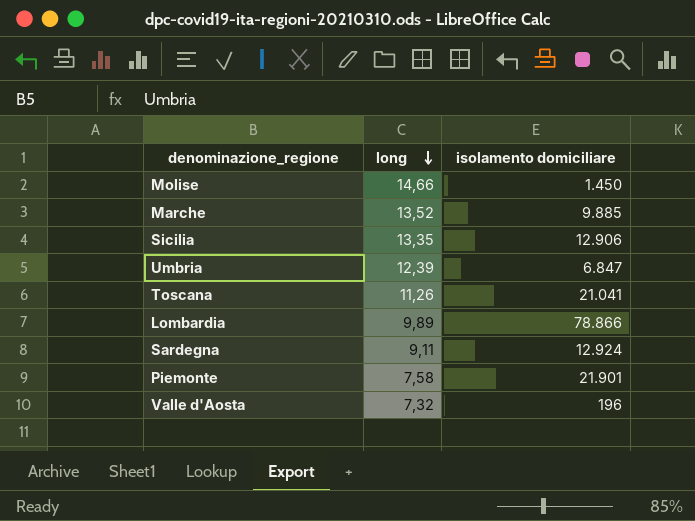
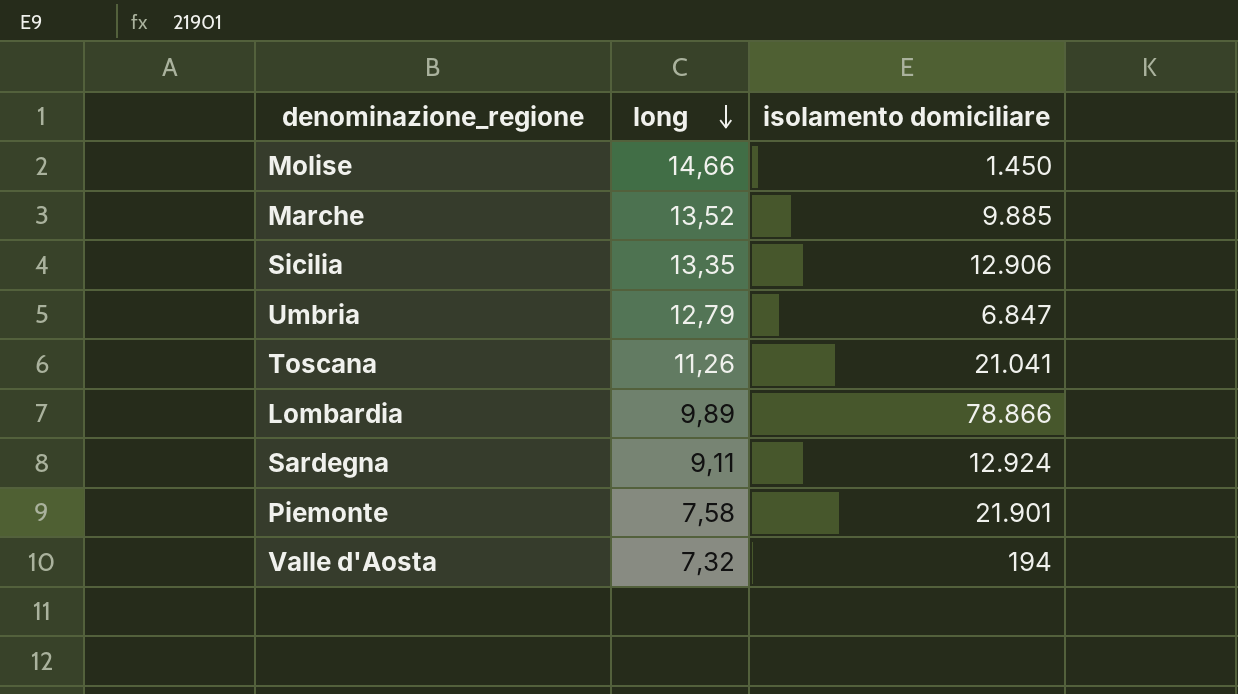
Umbria | long: 12,39 -> 12,79
Valle d'Aosta | isolamento domiciliare: 196 -> 194

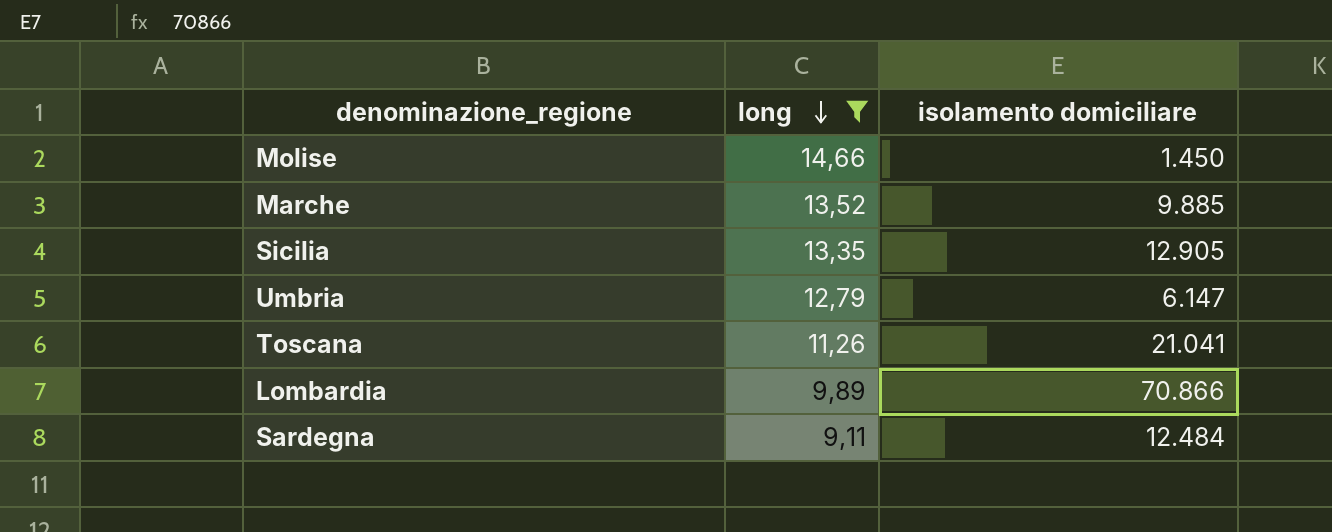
filter: none -> long >= 9,11
Sicilia | isolamento domiciliare: 12.906 -> 12.905
Umbria | isolamento domiciliare: 6.847 -> 6.147
Lombardia | isolamento domiciliare: 78.866 -> 70.866
Sardegna | isolamento domiciliare: 12.924 -> 12.484

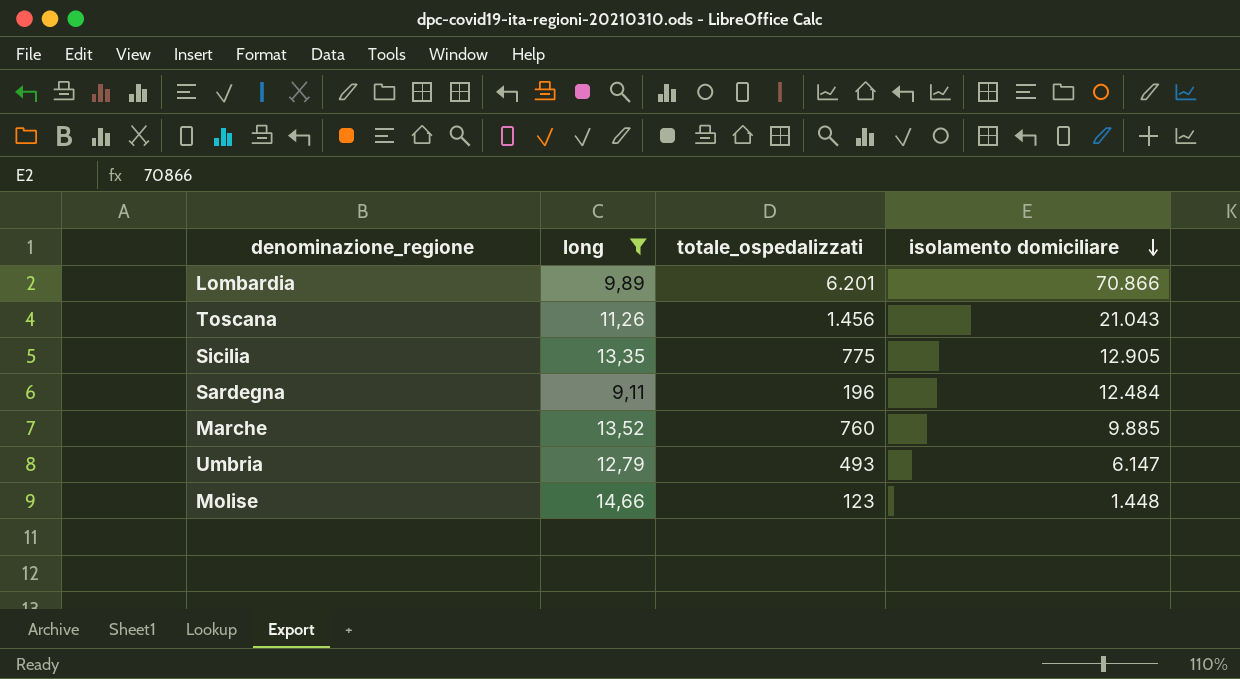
row order: long descending -> isolamento domiciliare descending
column totale_ospedalizzati | position: none -> 3
Toscana | isolamento domiciliare: 21.041 -> 21.043
Molise | isolamento domiciliare: 1.450 -> 1.448

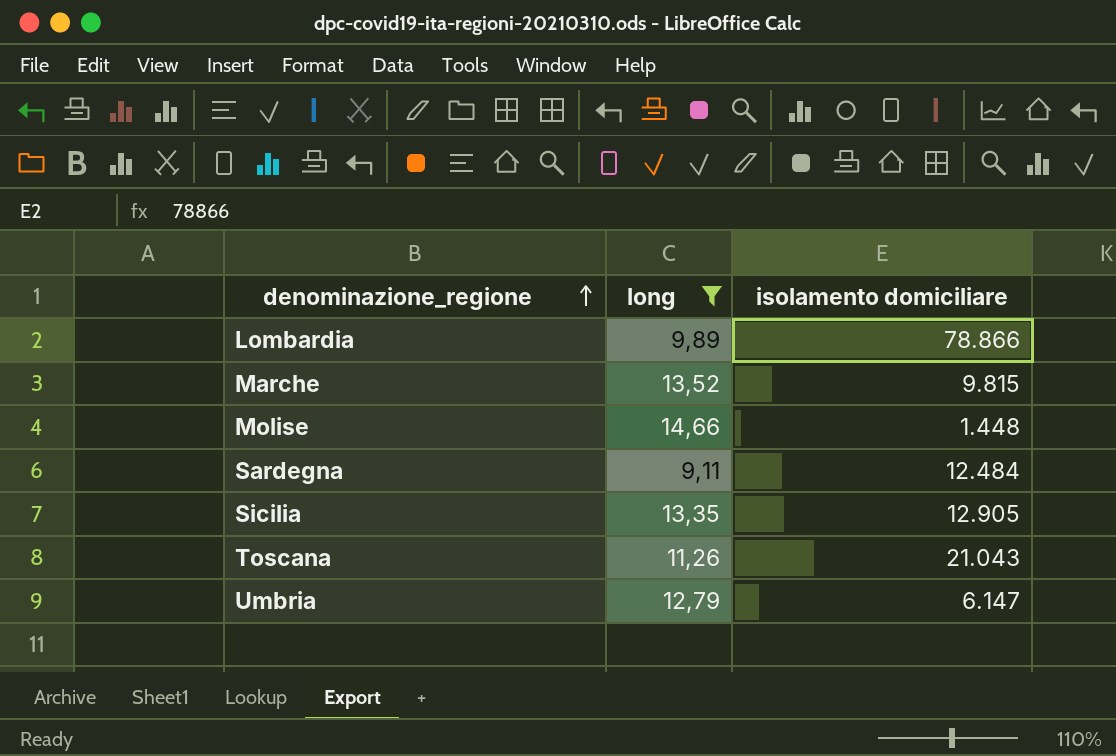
row order: isolamento domiciliare descending -> denominazione_regione ascending
column totale_ospedalizzati | position: 3 -> none
Lombardia | isolamento domiciliare: 70.866 -> 78.866
Marche | isolamento domiciliare: 9.885 -> 9.815

